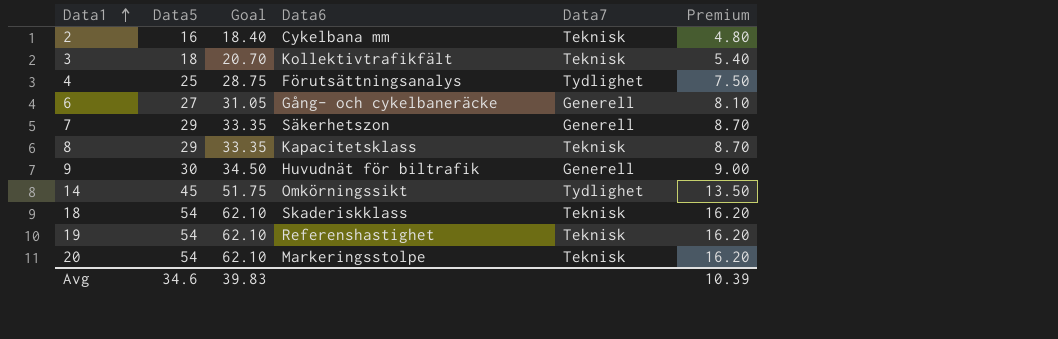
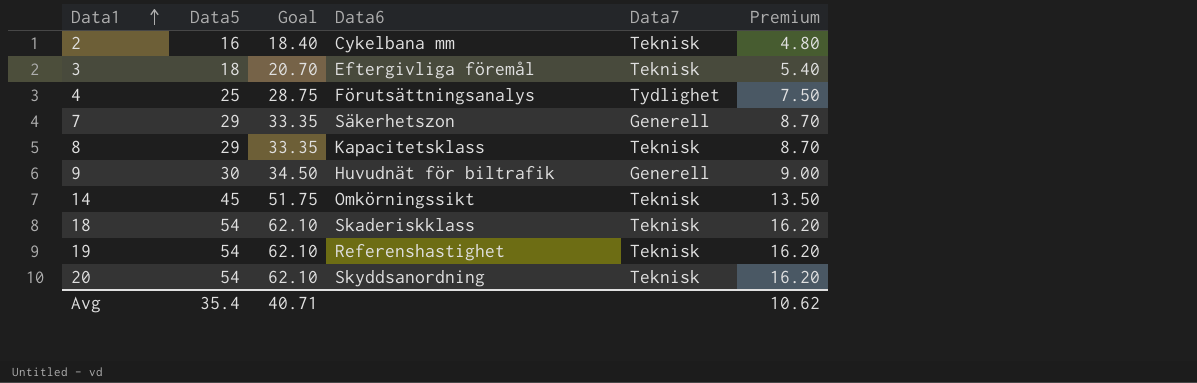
row 6: 27 | 31.05 | Gång- och cykelbaneräcke | Generell | 8.10 -> none
3 | Data6: Kollektivtrafikfält -> Eftergivliga föremål
14 | Data7: Tydlighet -> Teknisk
20 | Data6: Markeringsstolpe -> Skyddsanordning
Avg | Data5: 34.6 -> 35.4
Avg | Goal: 39.83 -> 40.71
Avg | Premium: 10.39 -> 10.62

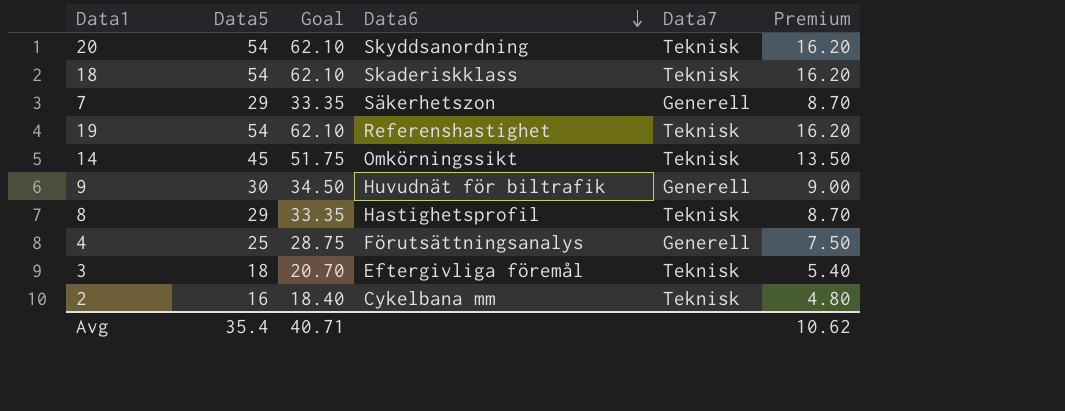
row order: Data1 ascending -> Data6 descending
8 | Data6: Kapacitetsklass -> Hastighetsprofil
4 | Data7: Tydlighet -> Generell

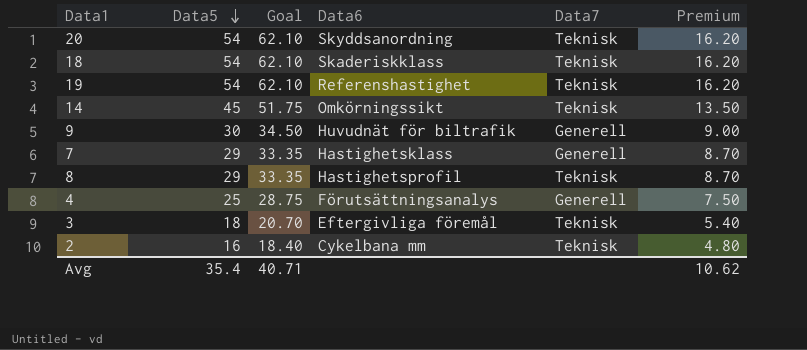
row order: Data6 descending -> Data5 descending
7 | Data6: Säkerhetszon -> Hastighetsklass

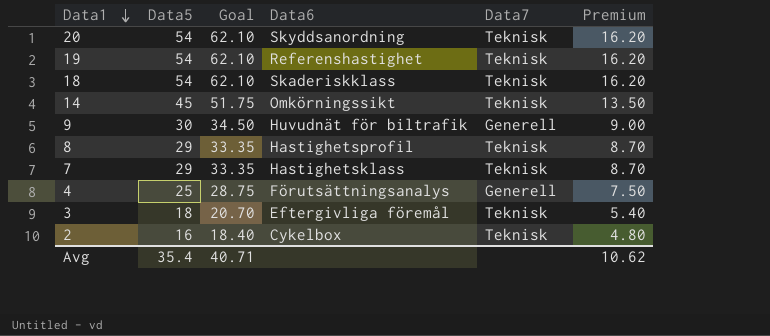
row order: Data5 descending -> Data1 descending
7 | Data7: Generell -> Teknisk
2 | Data6: Cykelbana mm -> Cykelbox

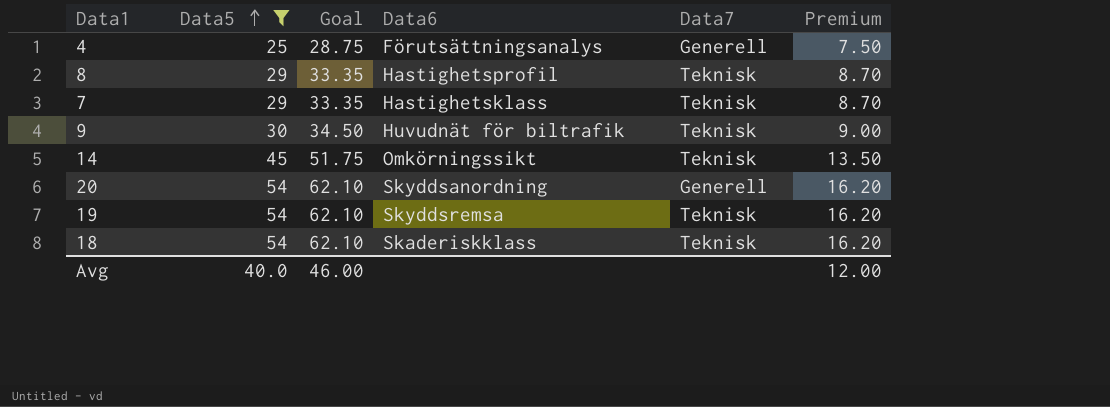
filter: none -> Data5 >= 25
row order: Data1 descending -> Data5 ascending
9 | Data7: Generell -> Teknisk
20 | Data7: Teknisk -> Generell
19 | Data6: Referenshastighet -> Skyddsremsa
Avg | Data5: 35.4 -> 40.0
Avg | Goal: 40.71 -> 46.00
Avg | Premium: 10.62 -> 12.00

